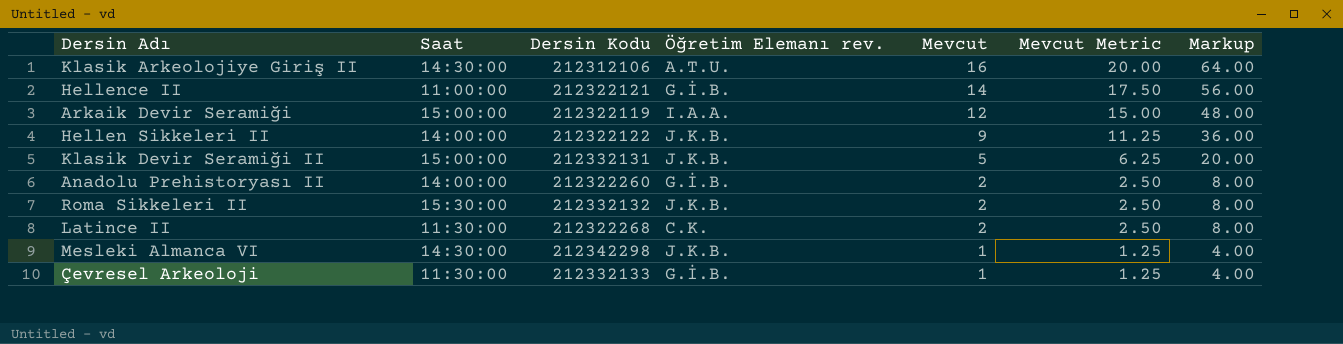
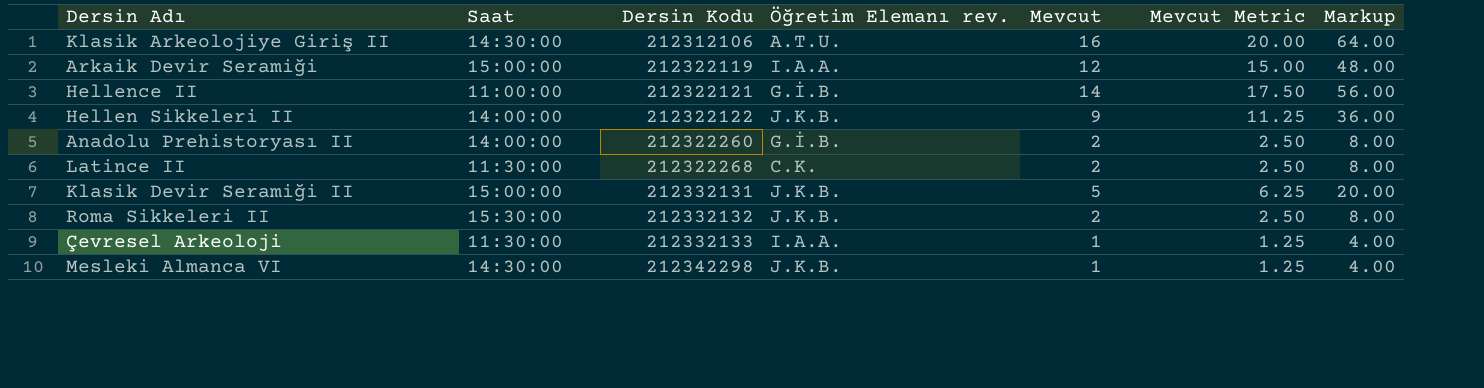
row order: Mevcut descending -> Dersin Kodu ascending
Çevresel Arkeoloji | Öğretim Elemanı rev.: G.İ.B. -> I.A.A.

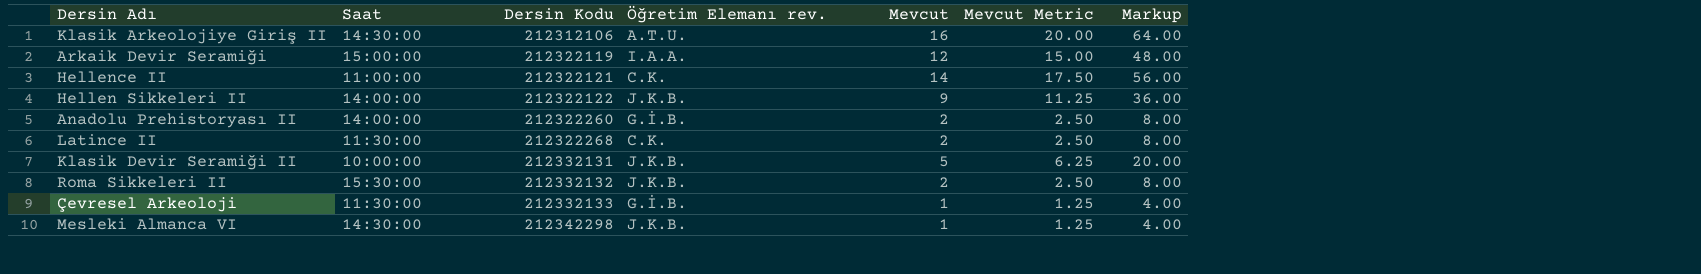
Hellence II | Öğretim Elemanı rev.: G.İ.B. -> C.K.
Klasik Devir Seramiği II | Saat: 15:00:00 -> 10:00:00
Çevresel Arkeoloji | Öğretim Elemanı rev.: I.A.A. -> G.İ.B.

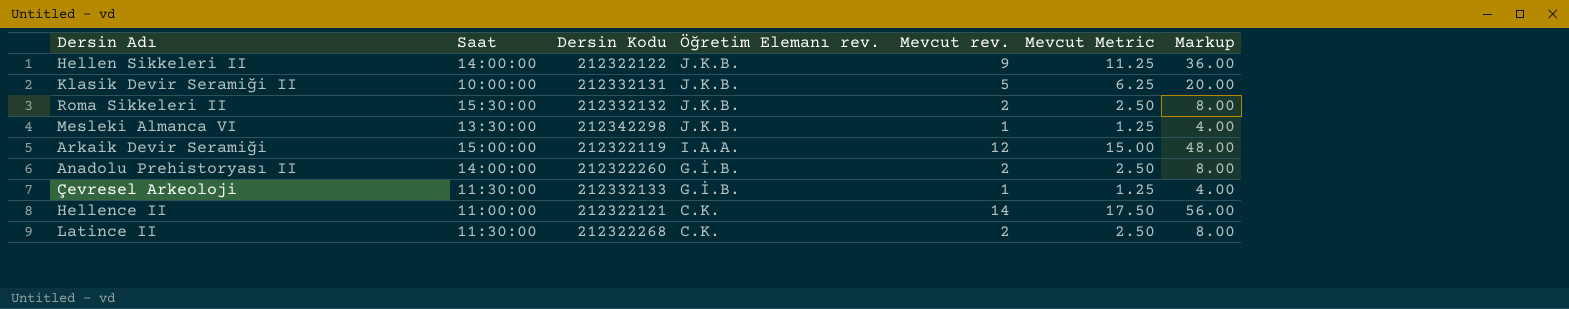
row order: Dersin Kodu ascending -> Öğretim Elemanı rev. descending
column name: Mevcut -> Mevcut rev.
row Klasik Arkeolojiye Giriş II: 14:30:00 | 212312106 | A.T.U. | 16 | 20.00 | 64.00 -> none
Mesleki Almanca VI | Saat: 14:30:00 -> 13:30:00

